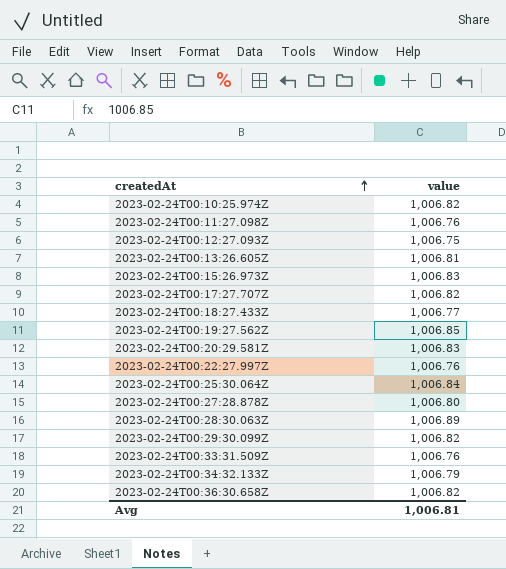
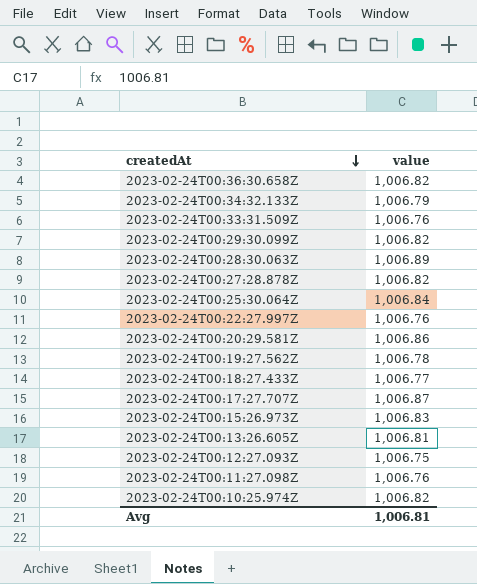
row order: createdAt ascending -> createdAt descending
2023-02-24T00:27:28.878Z | value: 1,006.80 -> 1,006.82
2023-02-24T00:20:29.581Z | value: 1,006.83 -> 1,006.86
2023-02-24T00:19:27.562Z | value: 1,006.85 -> 1,006.78
2023-02-24T00:17:27.707Z | value: 1,006.82 -> 1,006.87

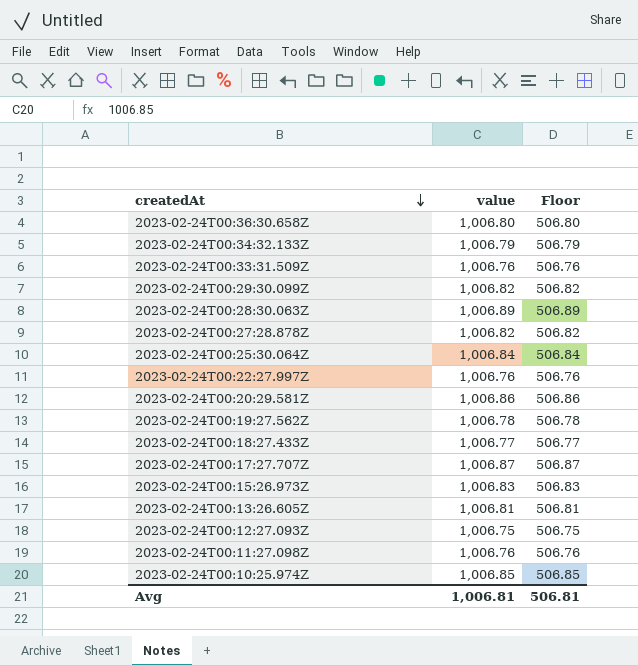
column Floor | formula: none -> [value] - 500
2023-02-24T00:36:30.658Z | value: 1,006.82 -> 1,006.80
2023-02-24T00:10:25.974Z | value: 1,006.82 -> 1,006.85

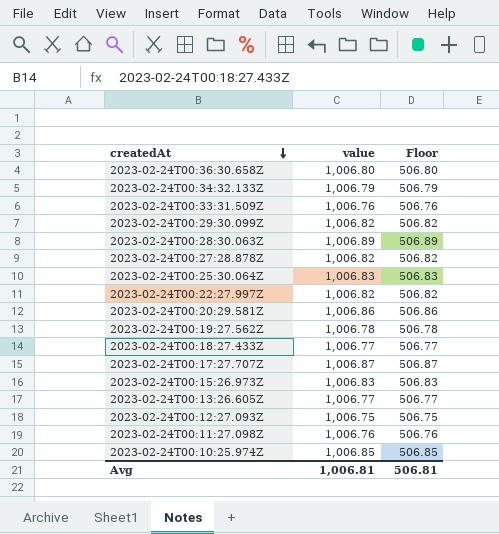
2023-02-24T00:25:30.064Z | value: 1,006.84 -> 1,006.83
2023-02-24T00:25:30.064Z | Floor: 506.84 -> 506.83
2023-02-24T00:22:27.997Z | value: 1,006.76 -> 1,006.82
2023-02-24T00:22:27.997Z | Floor: 506.76 -> 506.82
2023-02-24T00:13:26.605Z | value: 1,006.81 -> 1,006.77
2023-02-24T00:13:26.605Z | Floor: 506.81 -> 506.77

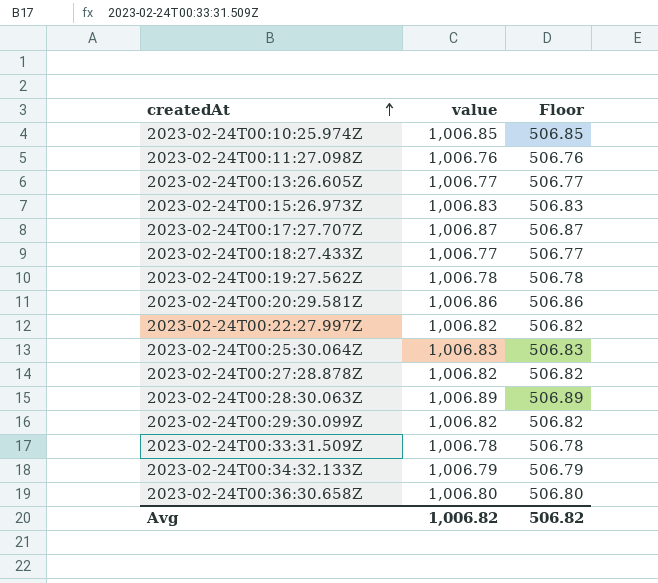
row order: createdAt descending -> createdAt ascending
row 2023-02-24T00:12:27.093Z: 1,006.75 | 506.75 -> none
2023-02-24T00:33:31.509Z | value: 1,006.76 -> 1,006.78
2023-02-24T00:33:31.509Z | Floor: 506.76 -> 506.78
Avg | value: 1,006.81 -> 1,006.82
Avg | Floor: 506.81 -> 506.82

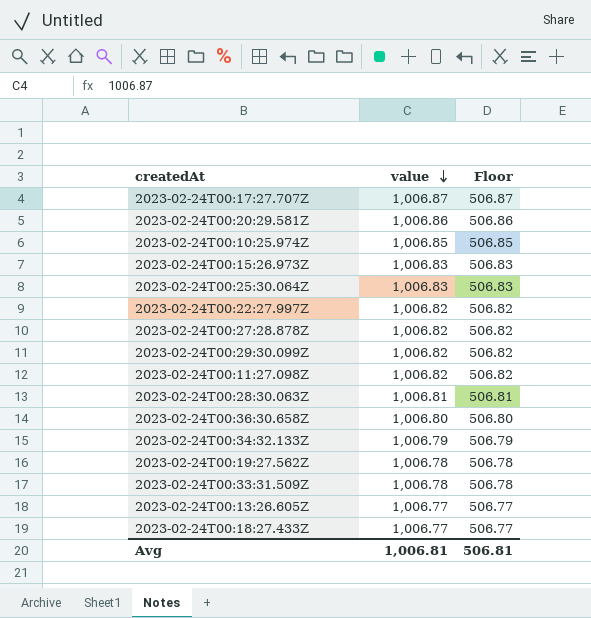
row order: createdAt ascending -> value descending
2023-02-24T00:11:27.098Z | value: 1,006.76 -> 1,006.82
2023-02-24T00:11:27.098Z | Floor: 506.76 -> 506.82
2023-02-24T00:28:30.063Z | value: 1,006.89 -> 1,006.81
2023-02-24T00:28:30.063Z | Floor: 506.89 -> 506.81
Avg | value: 1,006.82 -> 1,006.81
Avg | Floor: 506.82 -> 506.81

